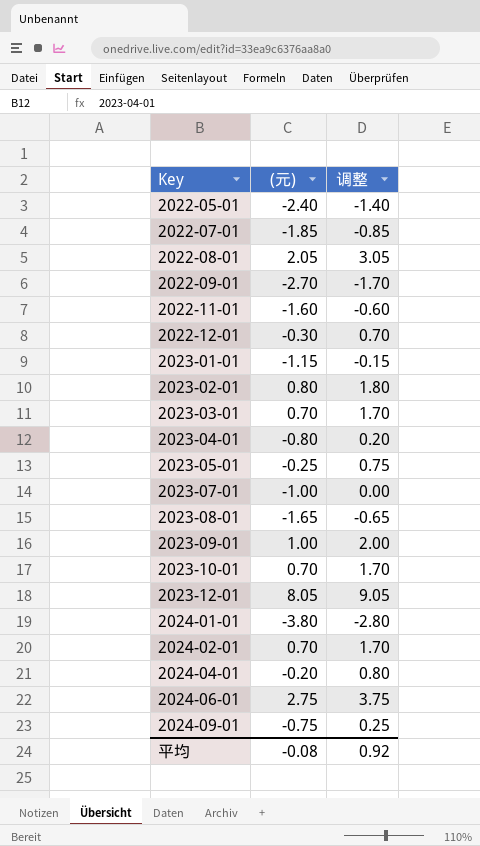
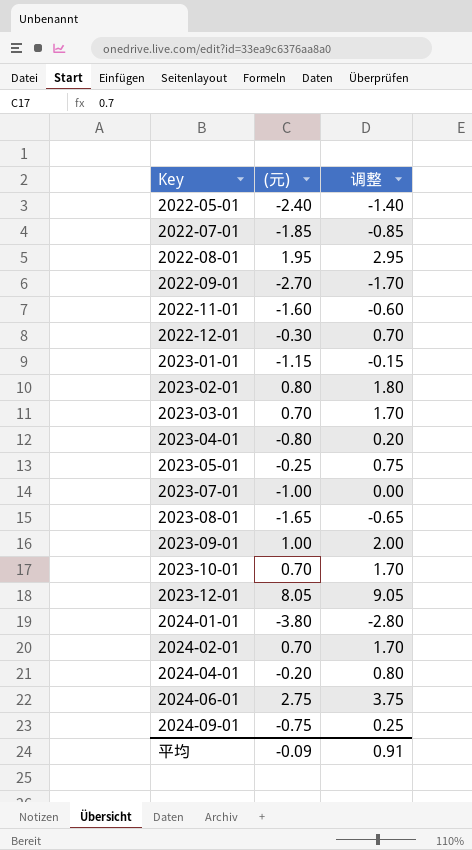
2022-08-01 | (元): 2.05 -> 1.95
2022-08-01 | 调整: 3.05 -> 2.95
平均 | (元): -0.08 -> -0.09
平均 | 调整: 0.92 -> 0.91

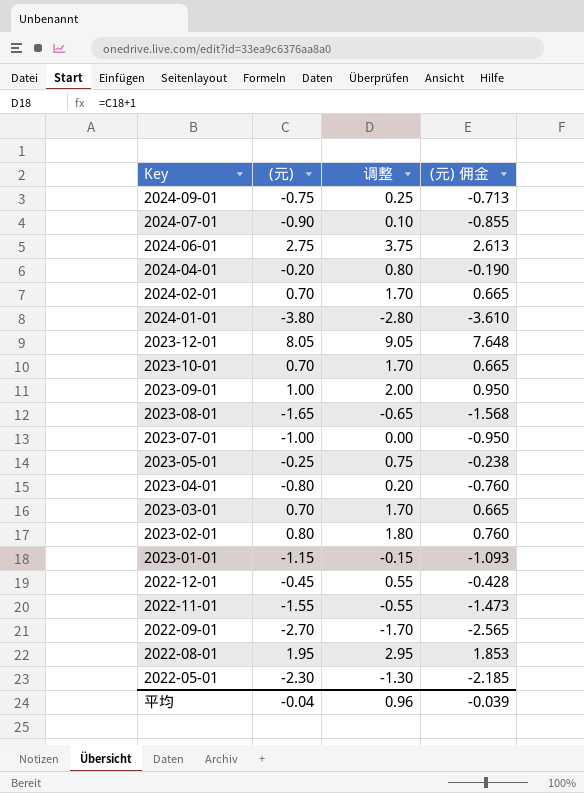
row order: Key ascending -> Key descending
column (元) 佣金 | formula: none -> [(元)] * 0.95
row 2022-07-01: -1.85 | -0.85 -> none
row 2024-07-01: none -> -0.90 | 0.10 | -0.855
2022-12-01 | (元): -0.30 -> -0.45
2022-12-01 | 调整: 0.70 -> 0.55
2022-11-01 | (元): -1.60 -> -1.55
2022-11-01 | 调整: -0.60 -> -0.55
2022-05-01 | (元): -2.40 -> -2.30
2022-05-01 | 调整: -1.40 -> -1.30
平均 | (元): -0.09 -> -0.04
平均 | 调整: 0.91 -> 0.96

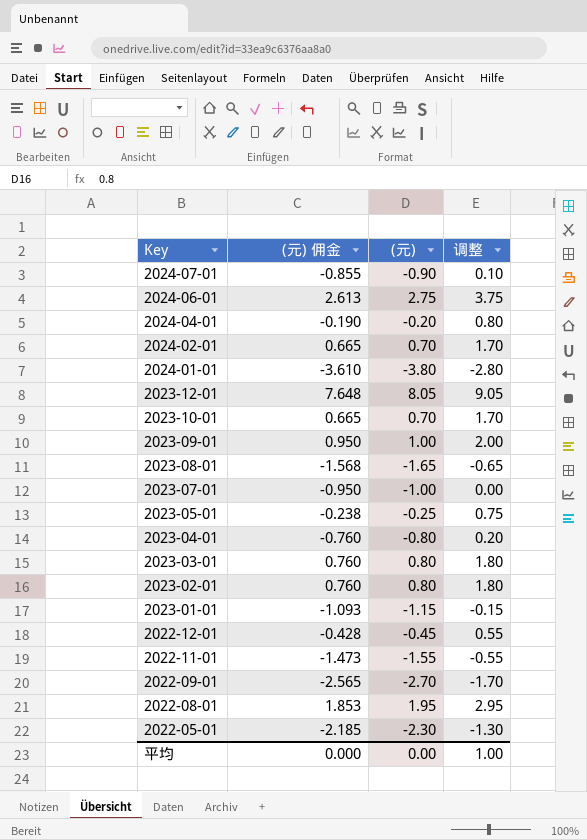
column (元) 佣金 | position: 4 -> 2
row 2024-09-01: -0.75 | 0.25 | -0.713 -> none
2023-03-01 | (元) 佣金: 0.665 -> 0.760
2023-03-01 | (元): 0.70 -> 0.80
2023-03-01 | 调整: 1.70 -> 1.80
平均 | (元) 佣金: -0.039 -> 0.000
平均 | (元): -0.04 -> 0.00
平均 | 调整: 0.96 -> 1.00

